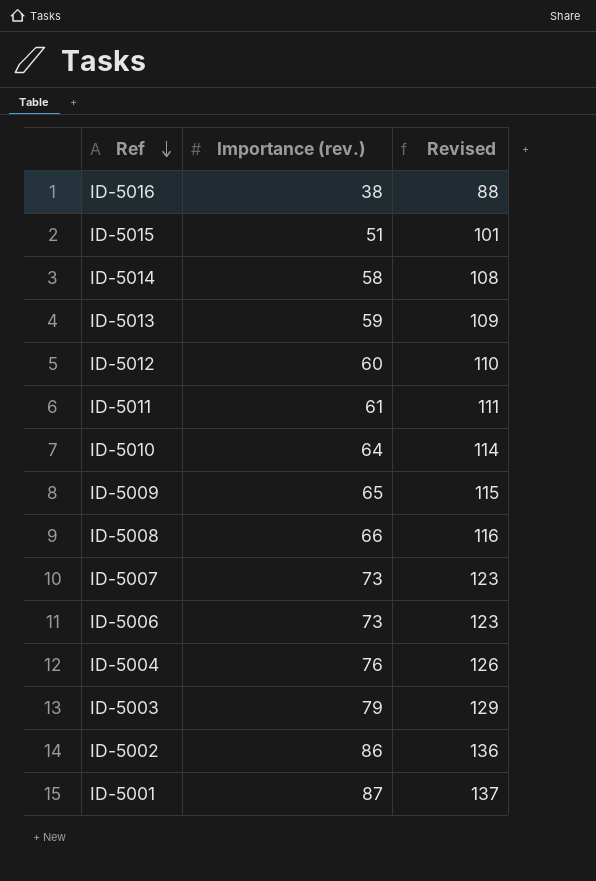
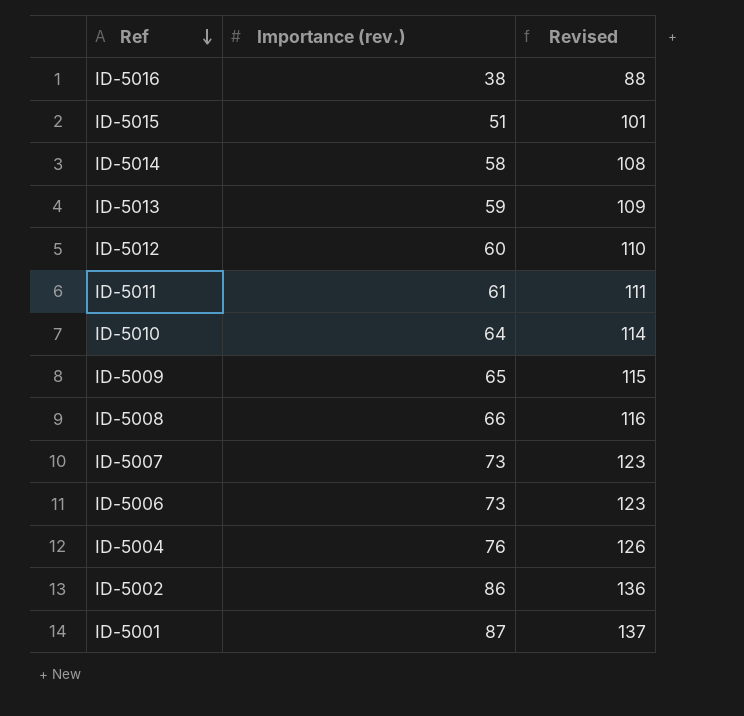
row ID-5003: 79 | 129 -> none

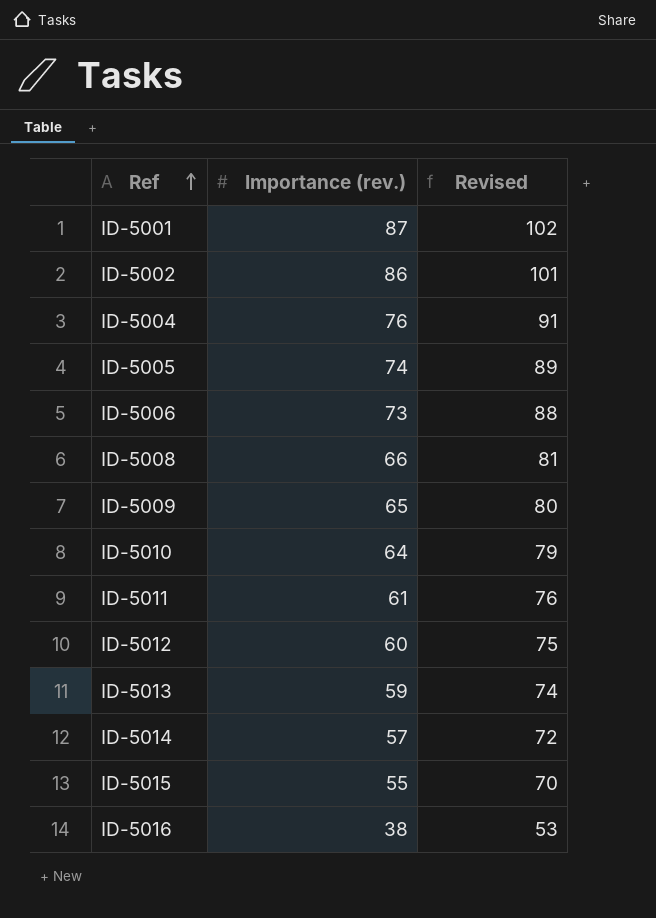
row order: Ref descending -> Ref ascending
column Revised | formula: [Importance (rev.)] + 50 -> [Importance (rev.)] + 15
row ID-5007: 73 | 123 -> none
row ID-5005: none -> 74 | 89
ID-5014 | Importance (rev.): 58 -> 57
ID-5015 | Importance (rev.): 51 -> 55

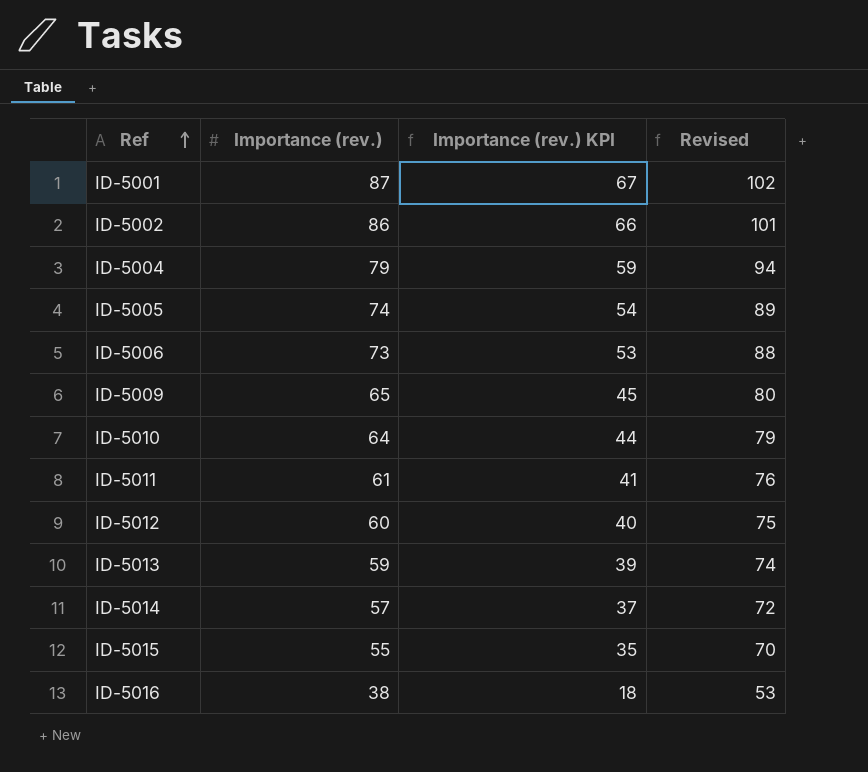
column Importance (rev.) KPI | formula: none -> [Importance (rev.)] - 20
row ID-5008: 66 | 81 -> none
ID-5004 | Importance (rev.): 76 -> 79
ID-5004 | Revised: 91 -> 94

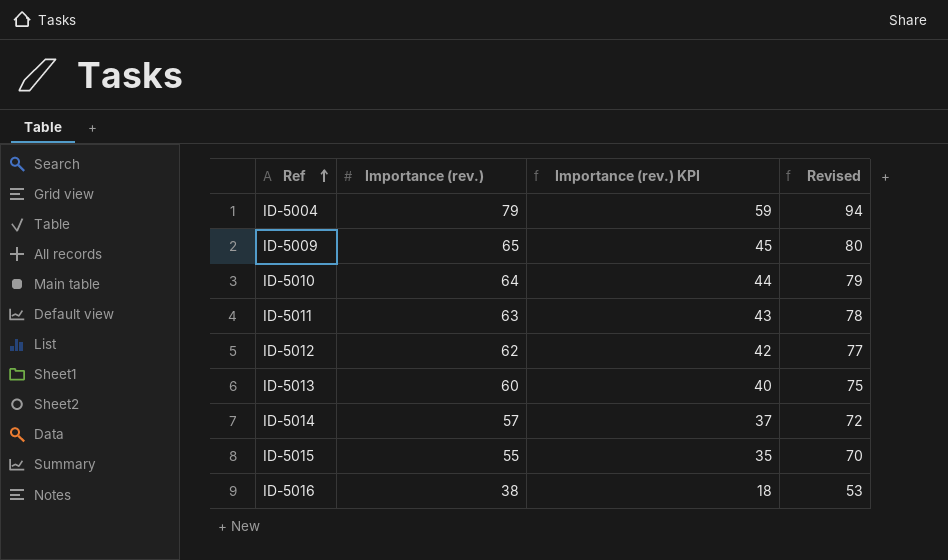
row ID-5001: 87 | 67 | 102 -> none
row ID-5002: 86 | 66 | 101 -> none
row ID-5005: 74 | 54 | 89 -> none
row ID-5006: 73 | 53 | 88 -> none
ID-5011 | Importance (rev.): 61 -> 63
ID-5011 | Importance (rev.) KPI: 41 -> 43
ID-5011 | Revised: 76 -> 78
ID-5012 | Importance (rev.): 60 -> 62
ID-5012 | Importance (rev.) KPI: 40 -> 42
ID-5012 | Revised: 75 -> 77
ID-5013 | Importance (rev.): 59 -> 60
ID-5013 | Importance (rev.) KPI: 39 -> 40
ID-5013 | Revised: 74 -> 75

